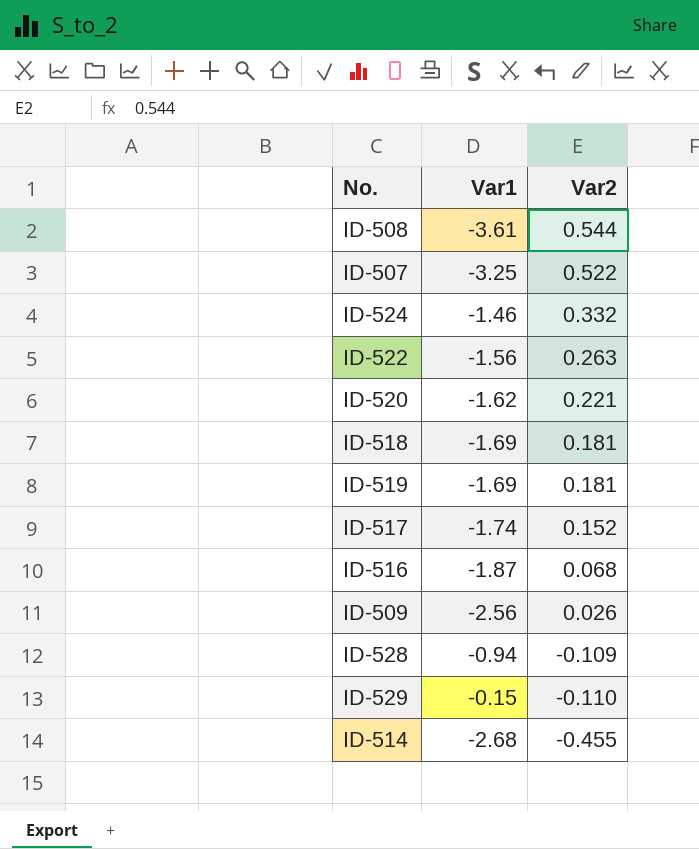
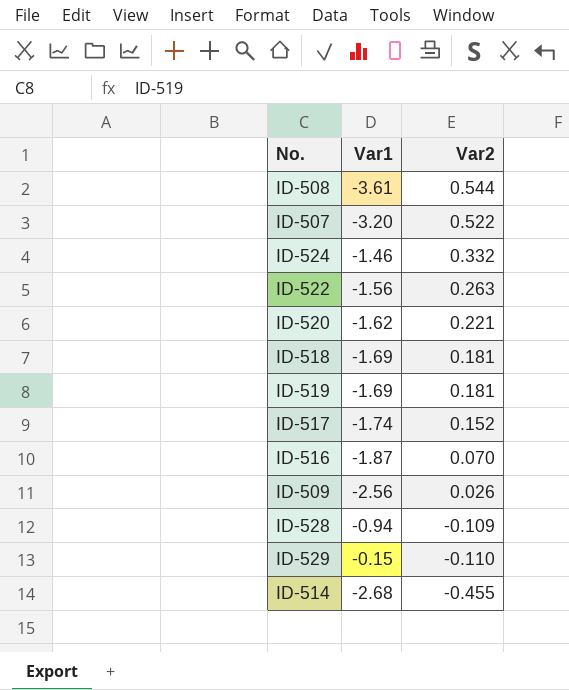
ID-507 | Var1: -3.25 -> -3.20
ID-516 | Var2: 0.068 -> 0.070

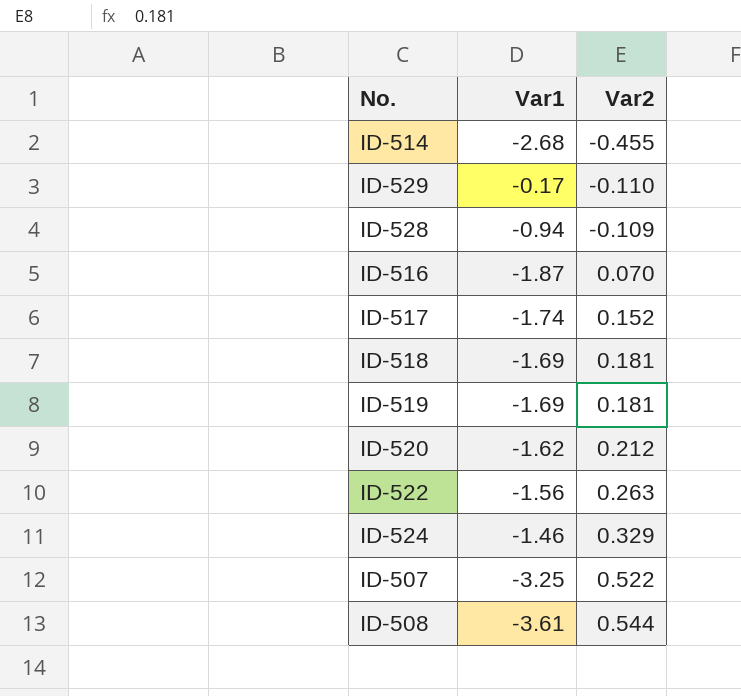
row order: Var2 descending -> Var2 ascending
row ID-509: -2.56 | 0.026 -> none
ID-529 | Var1: -0.15 -> -0.17
ID-520 | Var2: 0.221 -> 0.212
ID-524 | Var2: 0.332 -> 0.329
ID-507 | Var1: -3.20 -> -3.25

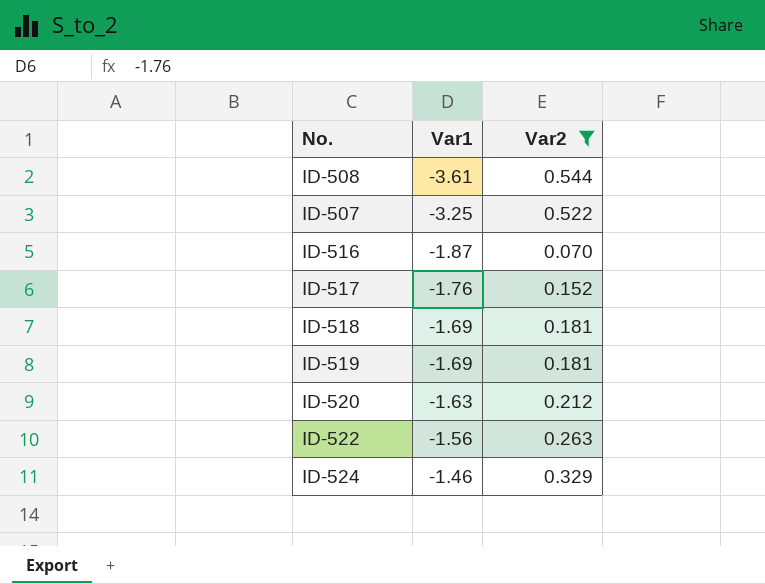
filter: none -> Var2 >= 0.070
row order: Var2 ascending -> Var1 ascending
ID-517 | Var1: -1.74 -> -1.76
ID-520 | Var1: -1.62 -> -1.63

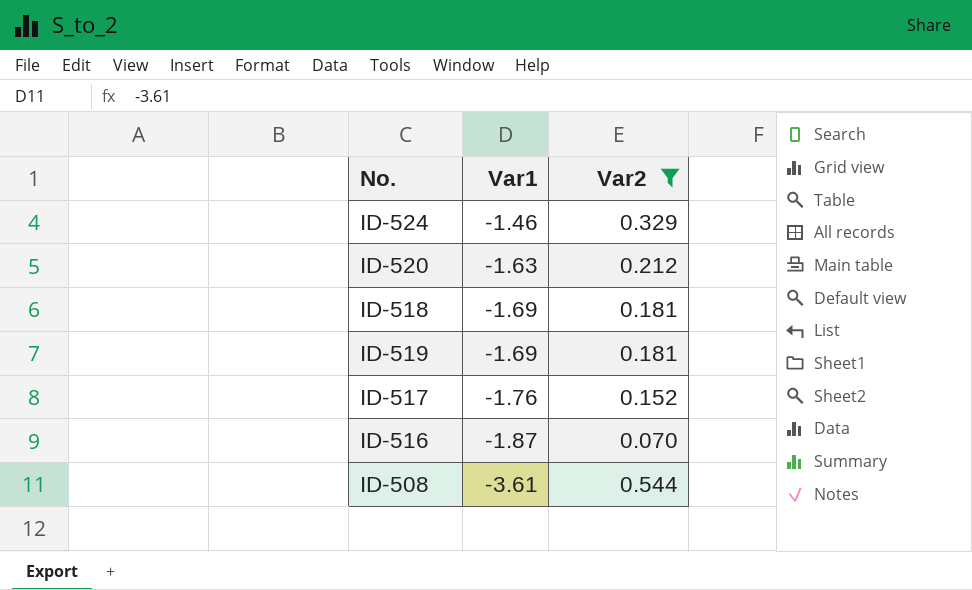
row order: Var1 ascending -> Var1 descending
row ID-507: -3.25 | 0.522 -> none
row ID-522: -1.56 | 0.263 -> none

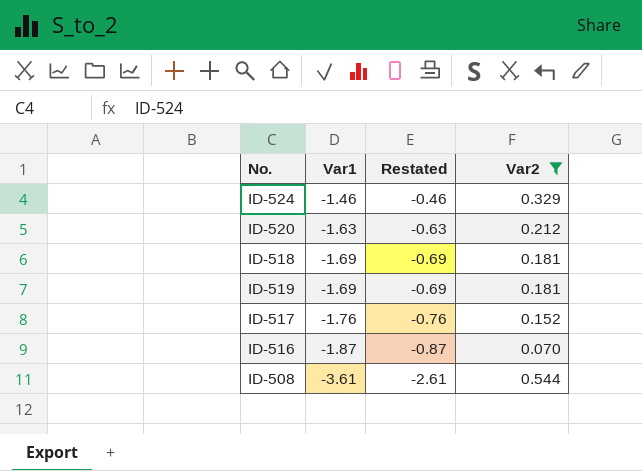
column Restated | formula: none -> [Var1] + 1

